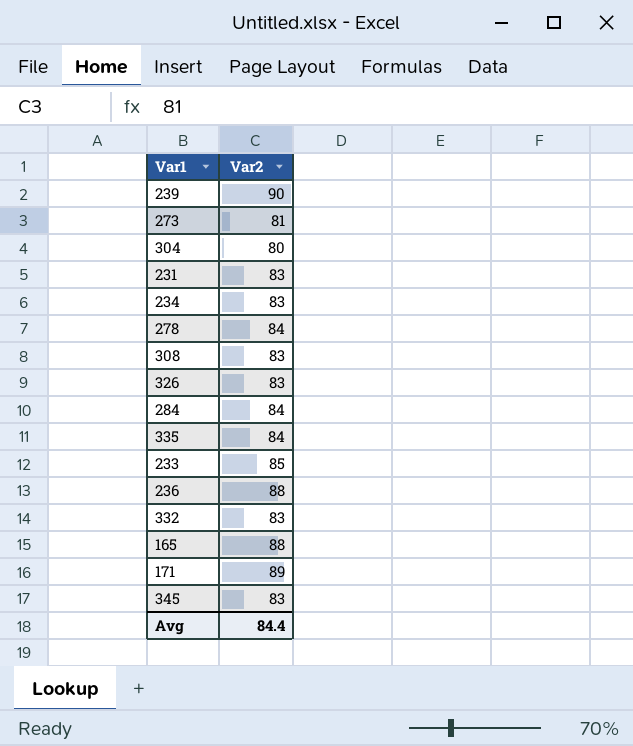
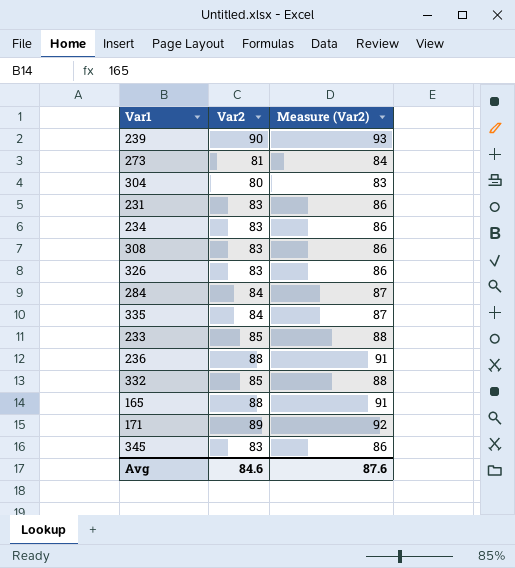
column Measure (Var2) | formula: none -> [Var2] + 3
row 278: 84 -> none
332 | Var2: 83 -> 85
Avg | Var2: 84.4 -> 84.6

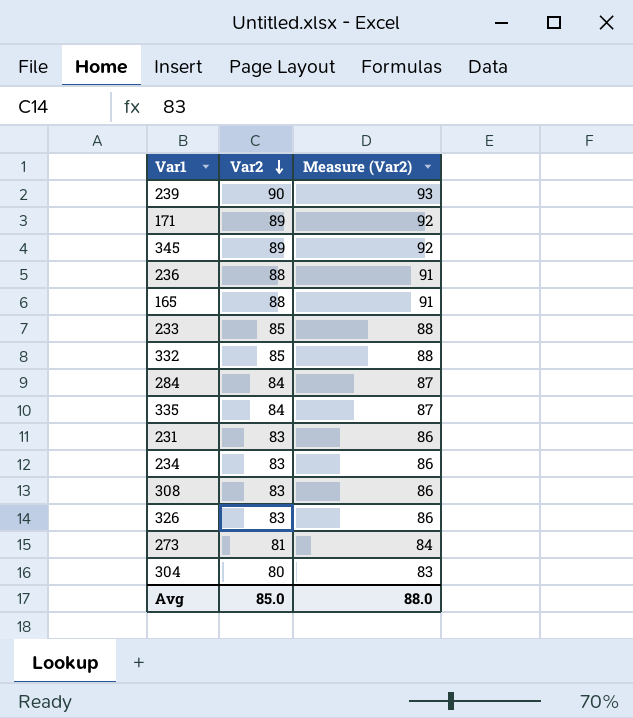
row order: none -> Var2 descending
345 | Var2: 83 -> 89
345 | Measure (Var2): 86 -> 92
Avg | Var2: 84.6 -> 85.0
Avg | Measure (Var2): 87.6 -> 88.0

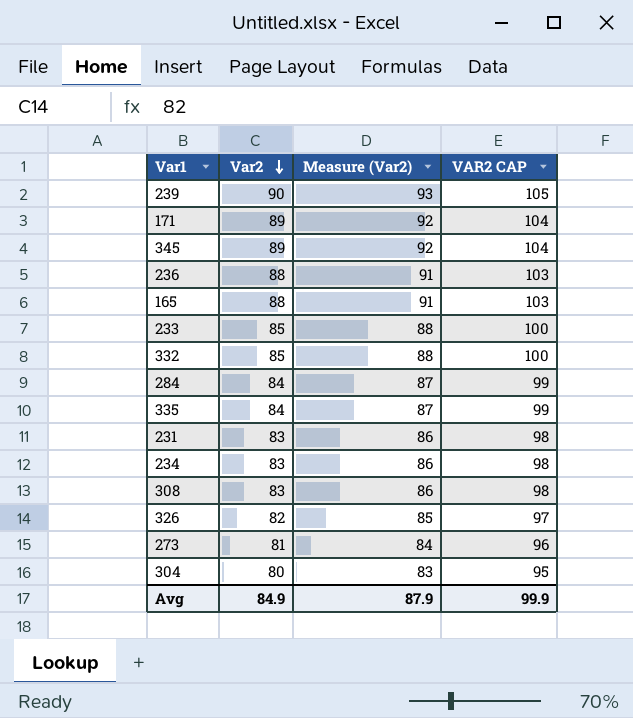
column VAR2 CAP | formula: none -> [Var2] + 15
326 | Var2: 83 -> 82
326 | Measure (Var2): 86 -> 85
Avg | Var2: 85.0 -> 84.9
Avg | Measure (Var2): 88.0 -> 87.9

